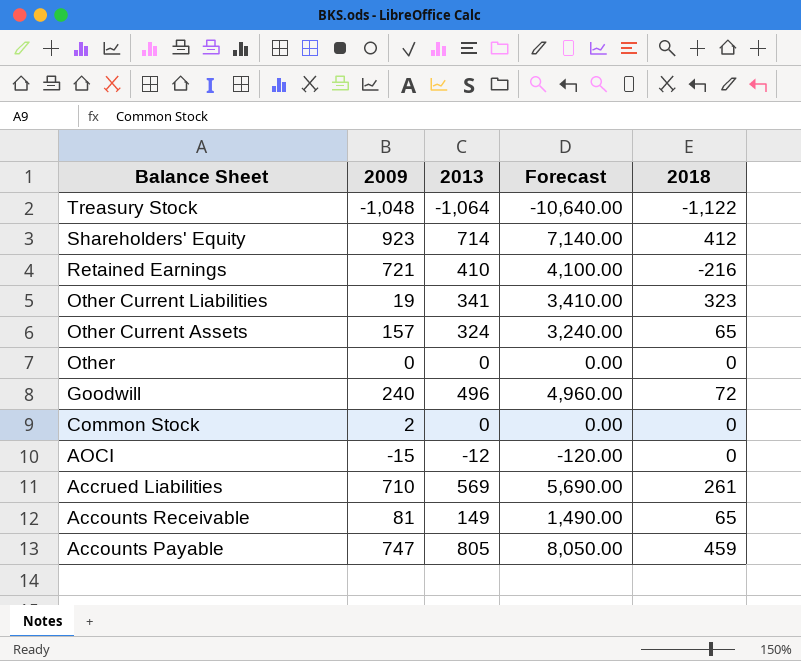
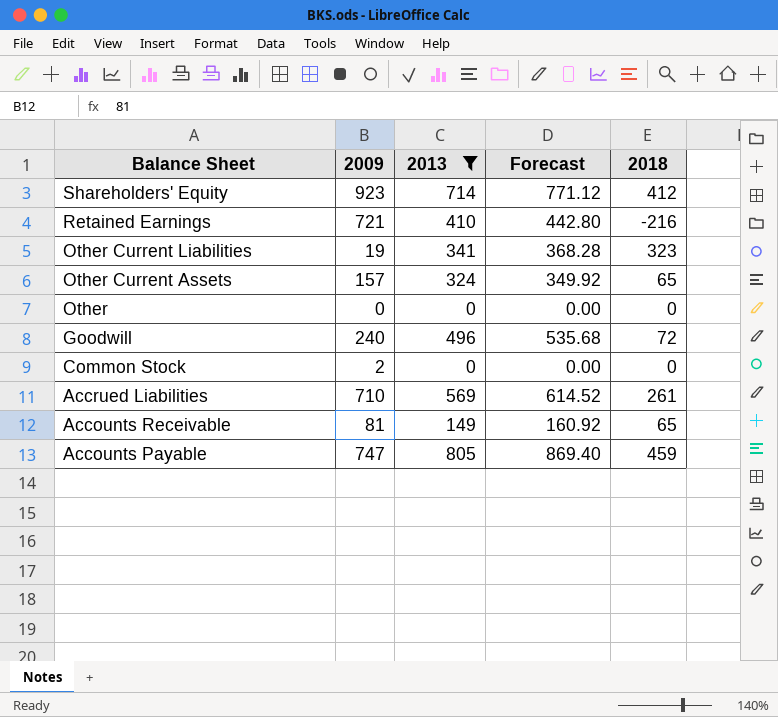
filter: none -> 2013 >= 0
column Forecast | formula: [2013] * 10 -> [2013] * 1.08

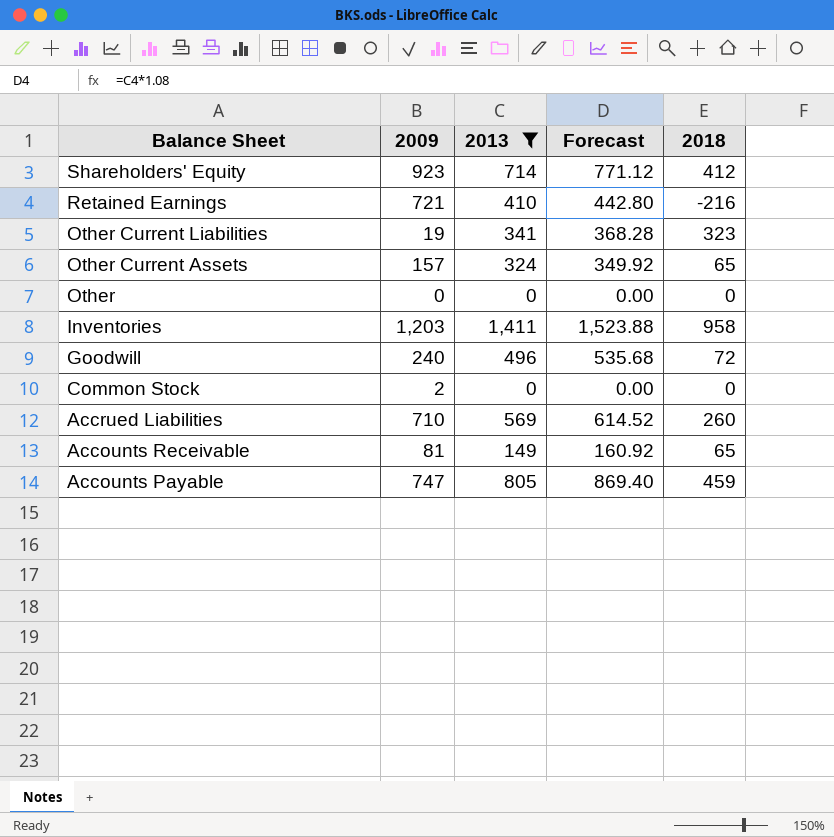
row Inventories: none -> 1,203 | 1,411 | 1,523.88 | 958
Accrued Liabilities | 2018: 261 -> 260

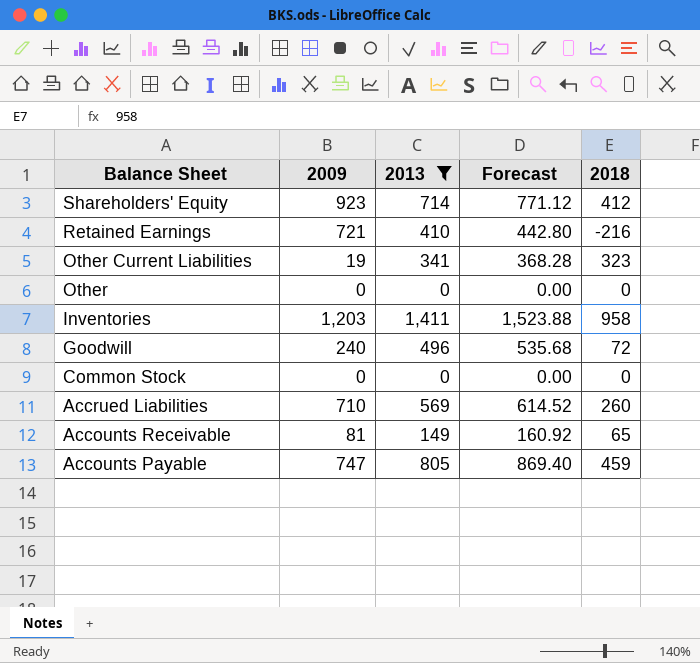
row Other Current Assets: 157 | 324 | 349.92 | 65 -> none
Common Stock | 2009: 2 -> 0

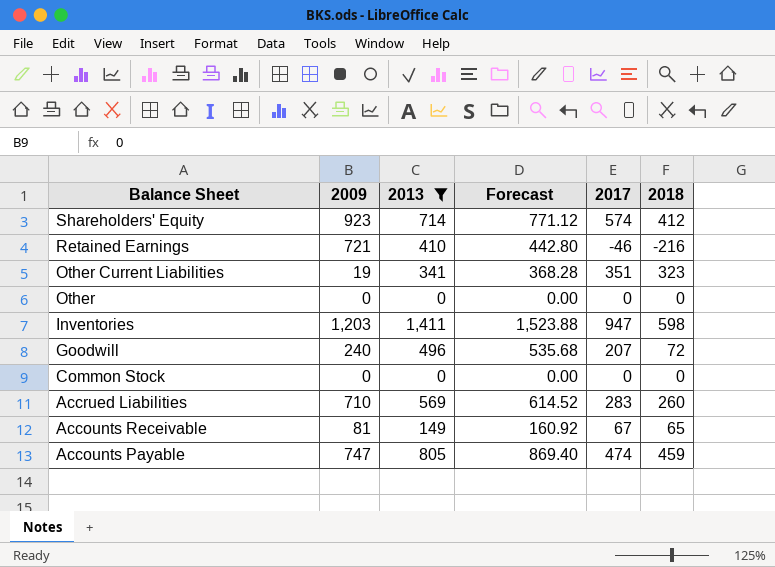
column 2017 | position: none -> 5
Inventories | 2018: 958 -> 598

